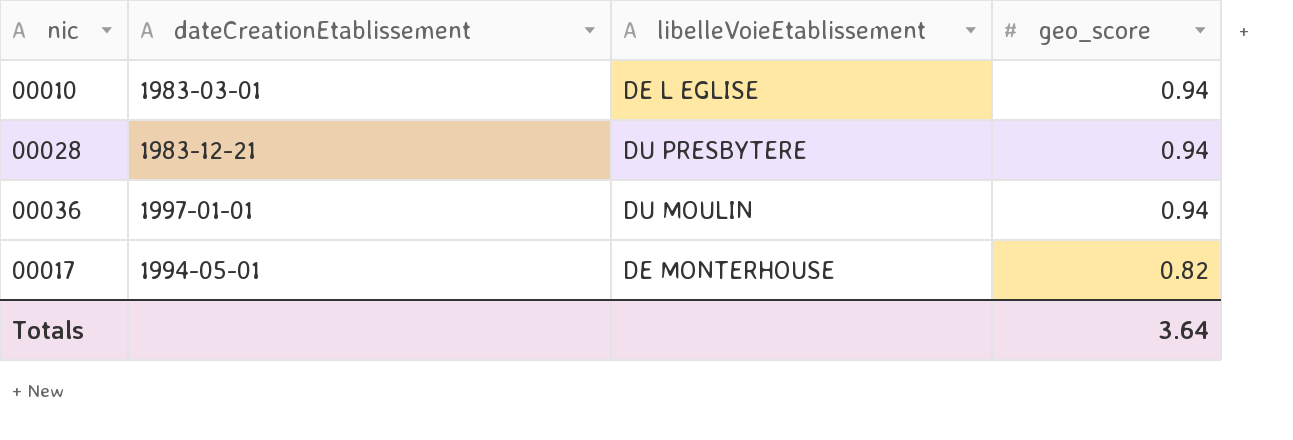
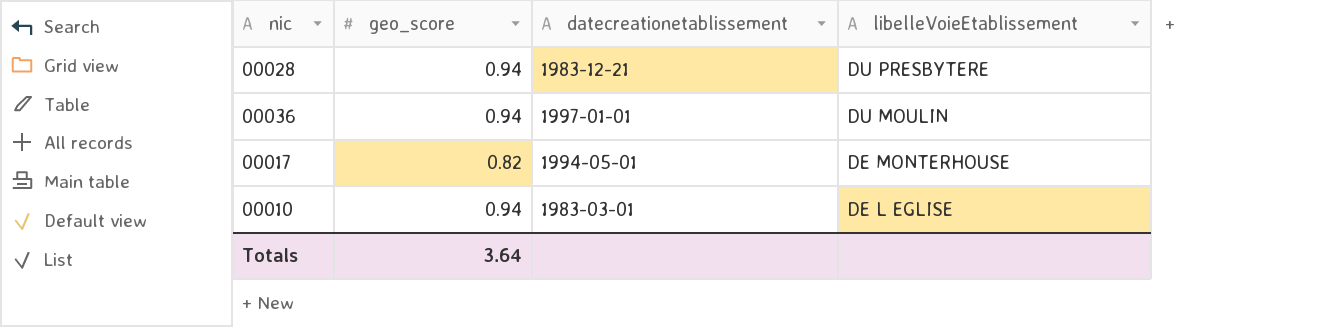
row order: geo_score descending -> libelleVoieEtablissement descending
column geo_score | position: 4 -> 2
column name: dateCreationEtablissement -> datecreationetablissement

